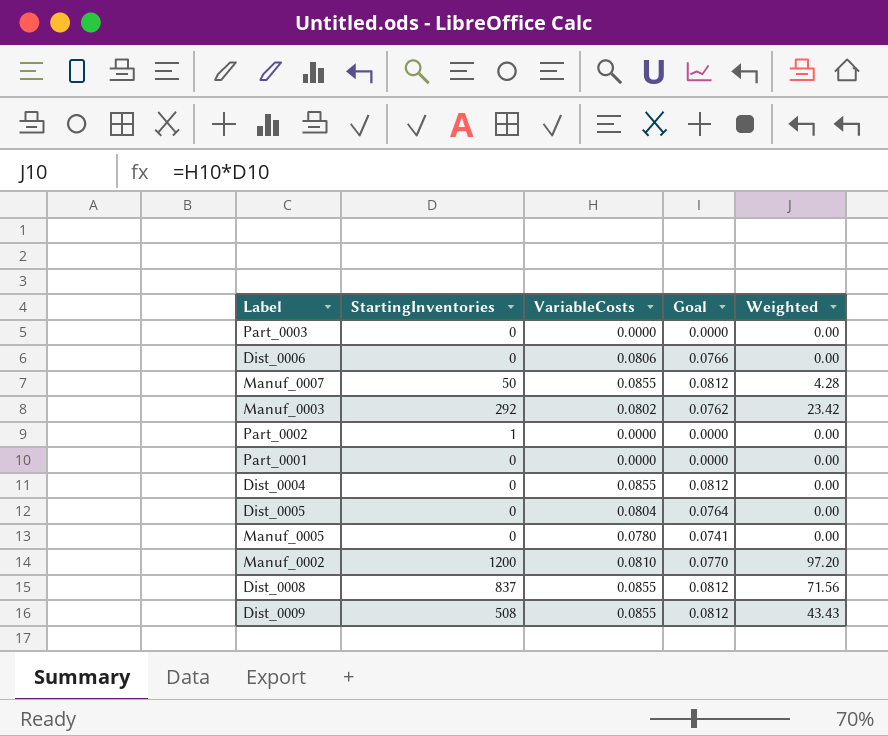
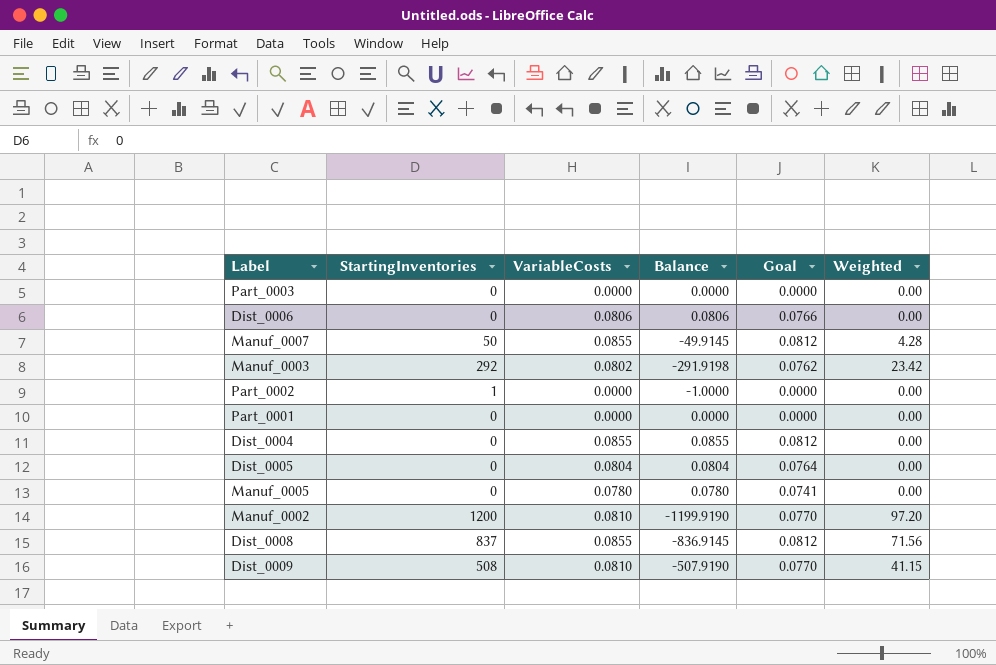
column Balance | formula: none -> [VariableCosts] - [StartingInventories]
Dist_0009 | VariableCosts: 0.0855 -> 0.0810
Dist_0009 | Goal: 0.0812 -> 0.0770
Dist_0009 | Weighted: 43.43 -> 41.15

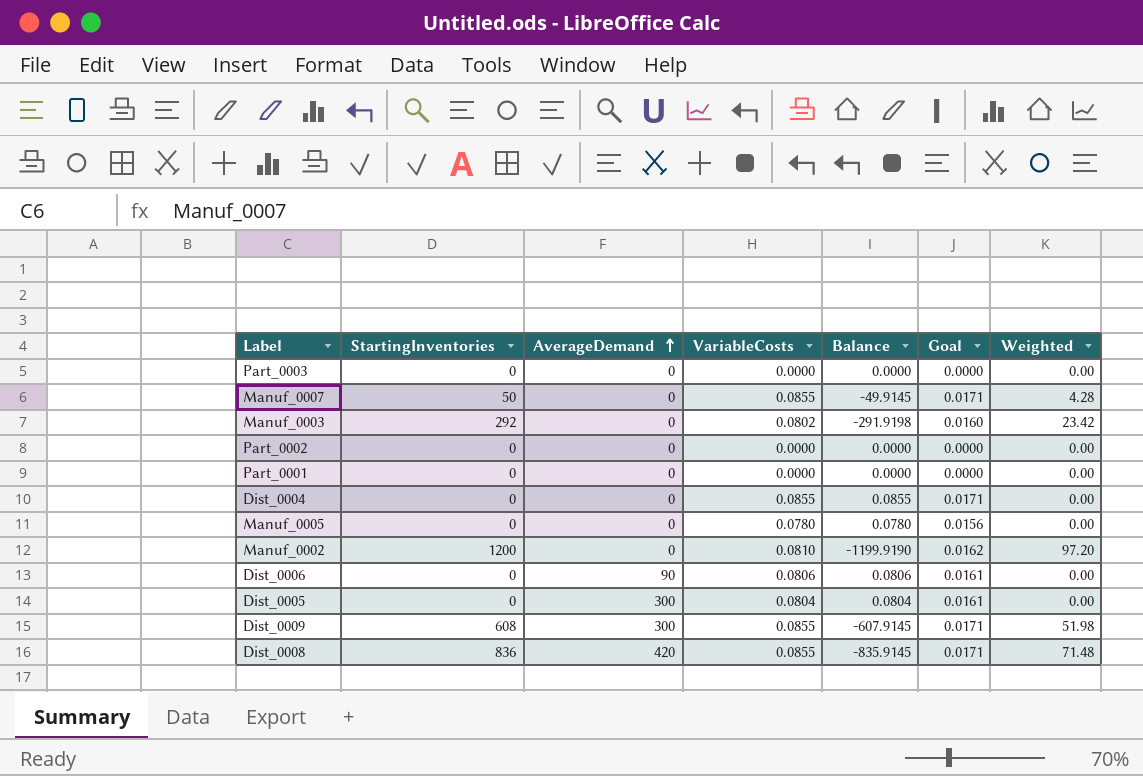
row order: none -> AverageDemand ascending
column AverageDemand | position: none -> 3
column Goal | formula: [VariableCosts] * 0.95 -> [VariableCosts] * 0.2
Part_0002 | StartingInventories: 1 -> 0
Part_0002 | Balance: -1.0000 -> 0.0000
Dist_0009 | StartingInventories: 508 -> 608
Dist_0009 | VariableCosts: 0.0810 -> 0.0855
Dist_0009 | Balance: -507.9190 -> -607.9145
Dist_0009 | Weighted: 41.15 -> 51.98
Dist_0008 | StartingInventories: 837 -> 836
Dist_0008 | Balance: -836.9145 -> -835.9145
Dist_0008 | Weighted: 71.56 -> 71.48

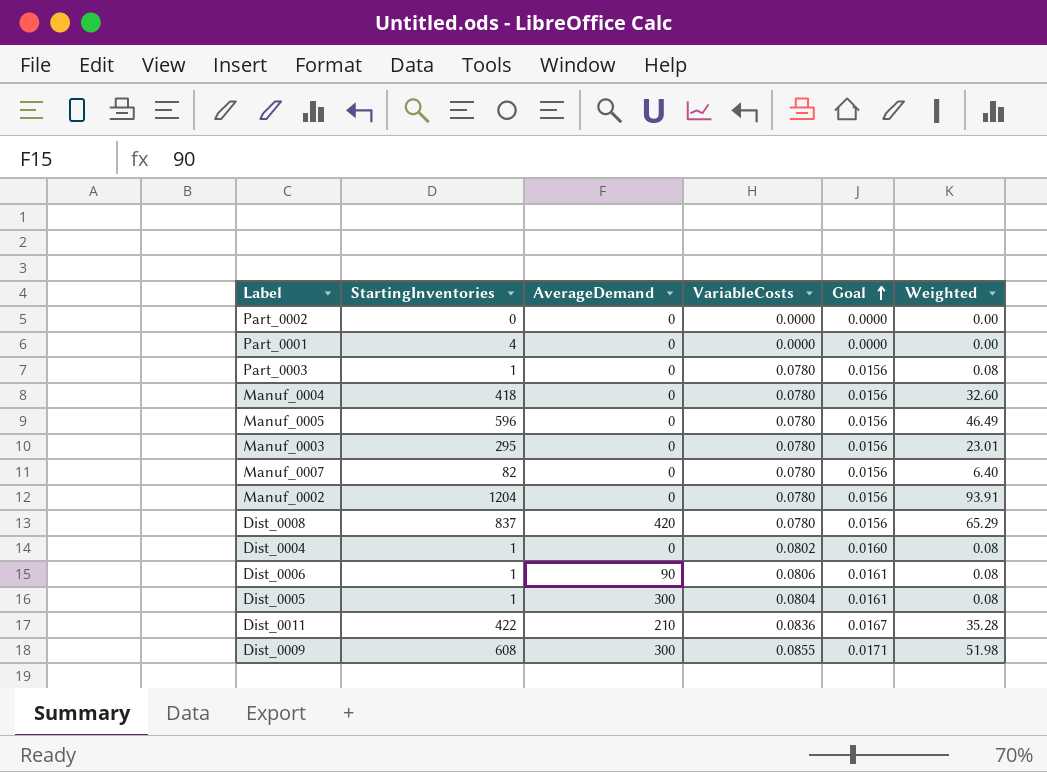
row order: AverageDemand ascending -> Goal ascending
column Balance | formula: [VariableCosts] - [StartingInventories] -> none
Part_0001 | StartingInventories: 0 -> 4
Part_0003 | StartingInventories: 0 -> 1
Part_0003 | VariableCosts: 0.0000 -> 0.0780
Part_0003 | Goal: 0.0000 -> 0.0156
Part_0003 | Weighted: 0.00 -> 0.08
row Manuf_0004: none -> 418 | 0 | 0.0780 | 0.0156 | 32.60
Manuf_0005 | StartingInventories: 0 -> 596
Manuf_0005 | Weighted: 0.00 -> 46.49
Manuf_0003 | StartingInventories: 292 -> 295
Manuf_0003 | VariableCosts: 0.0802 -> 0.0780
Manuf_0003 | Goal: 0.0160 -> 0.0156
Manuf_0003 | Weighted: 23.42 -> 23.01
Manuf_0007 | StartingInventories: 50 -> 82
Manuf_0007 | VariableCosts: 0.0855 -> 0.0780
Manuf_0007 | Goal: 0.0171 -> 0.0156
Manuf_0007 | Weighted: 4.28 -> 6.40
Manuf_0002 | StartingInventories: 1200 -> 1204
Manuf_0002 | VariableCosts: 0.0810 -> 0.0780
Manuf_0002 | Goal: 0.0162 -> 0.0156
Manuf_0002 | Weighted: 97.20 -> 93.91
Dist_0008 | StartingInventories: 836 -> 837
Dist_0008 | VariableCosts: 0.0855 -> 0.0780
Dist_0008 | Goal: 0.0171 -> 0.0156
Dist_0008 | Weighted: 71.48 -> 65.29
Dist_0004 | StartingInventories: 0 -> 1
Dist_0004 | VariableCosts: 0.0855 -> 0.0802
Dist_0004 | Goal: 0.0171 -> 0.0160
Dist_0004 | Weighted: 0.00 -> 0.08
Dist_0006 | StartingInventories: 0 -> 1
Dist_0006 | Weighted: 0.00 -> 0.08
Dist_0005 | StartingInventories: 0 -> 1
Dist_0005 | Weighted: 0.00 -> 0.08
row Dist_0011: none -> 422 | 210 | 0.0836 | 0.0167 | 35.28

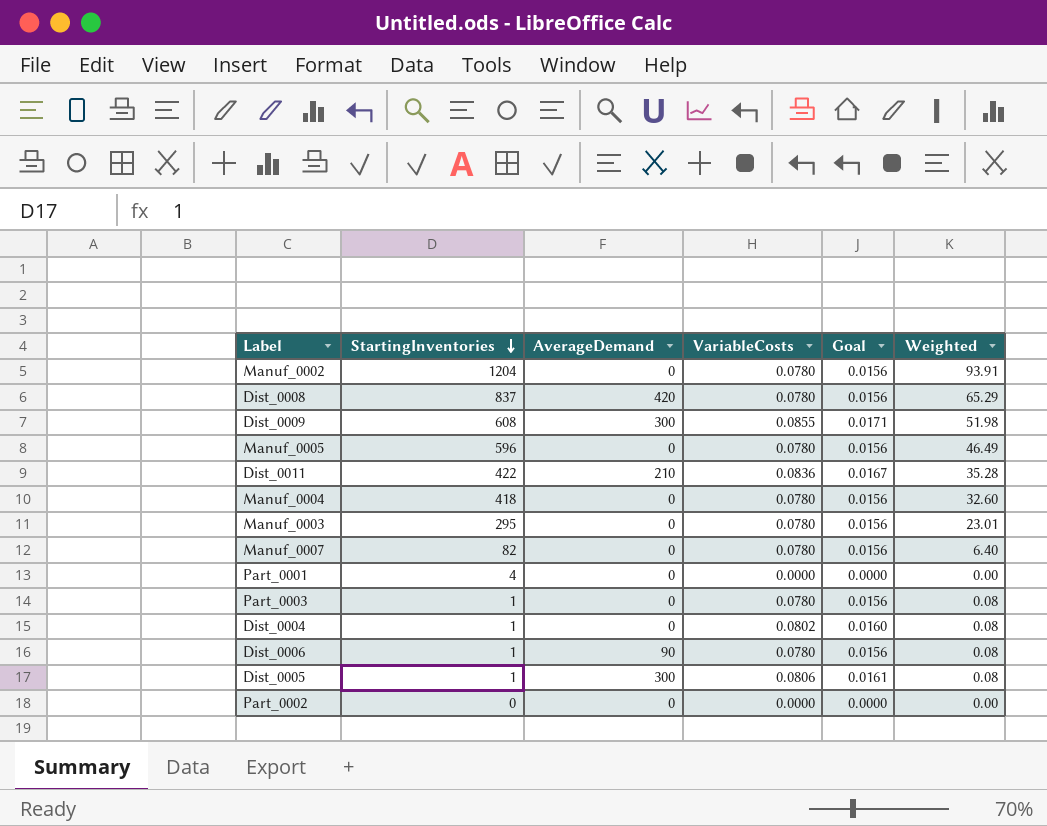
row order: Goal ascending -> StartingInventories descending
Dist_0006 | VariableCosts: 0.0806 -> 0.0780
Dist_0006 | Goal: 0.0161 -> 0.0156
Dist_0005 | VariableCosts: 0.0804 -> 0.0806

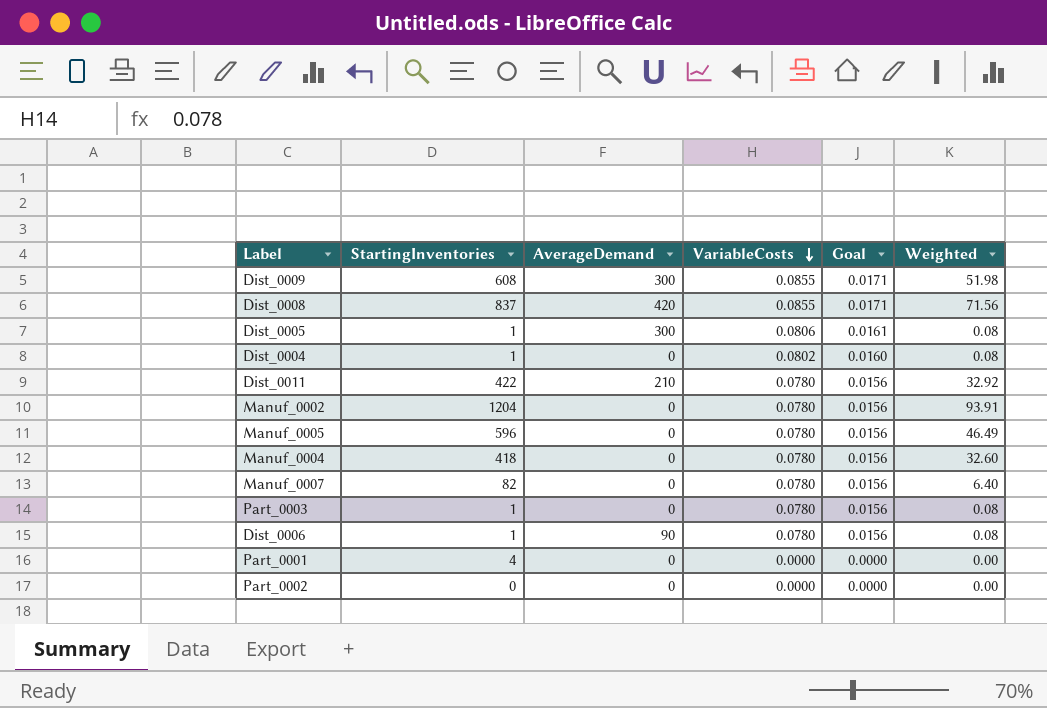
row order: StartingInventories descending -> VariableCosts descending
row Manuf_0003: 295 | 0 | 0.0780 | 0.0156 | 23.01 -> none
Dist_0008 | VariableCosts: 0.0780 -> 0.0855
Dist_0008 | Goal: 0.0156 -> 0.0171
Dist_0008 | Weighted: 65.29 -> 71.56
Dist_0011 | VariableCosts: 0.0836 -> 0.0780
Dist_0011 | Goal: 0.0167 -> 0.0156
Dist_0011 | Weighted: 35.28 -> 32.92

